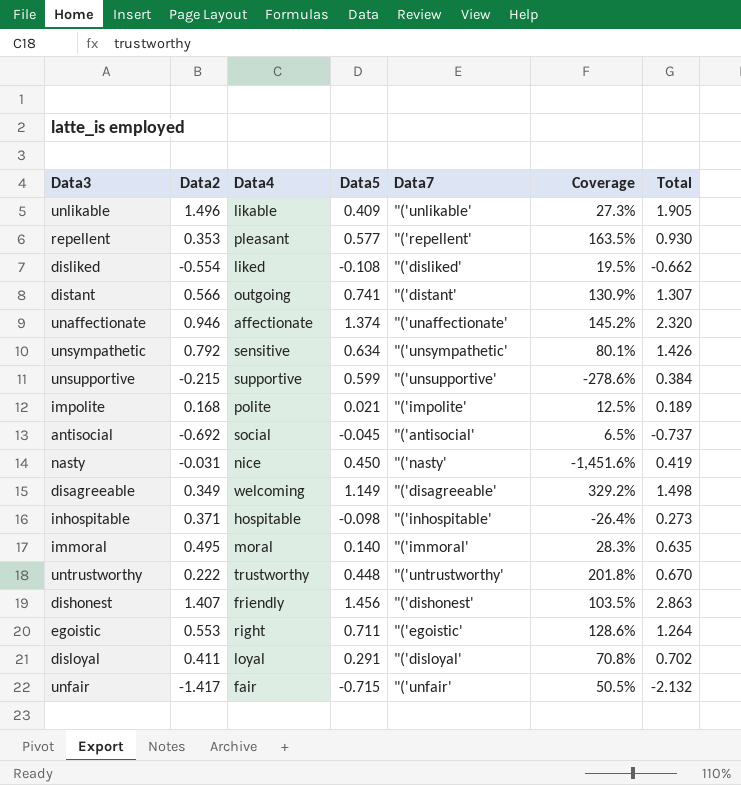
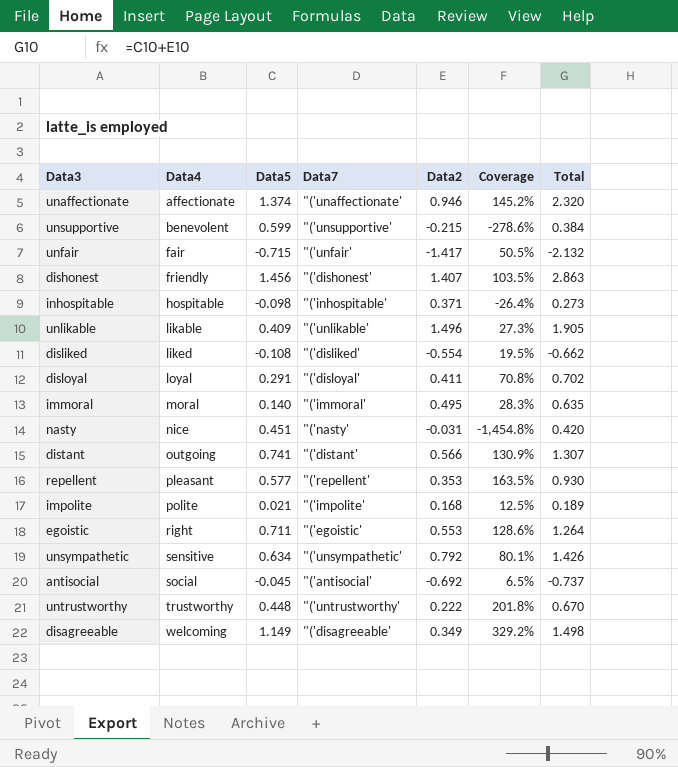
row order: none -> Data4 ascending
column Data2 | position: 2 -> 5
unsupportive | Data4: supportive -> benevolent
nasty | Data5: 0.450 -> 0.451
nasty | Coverage: -1,451.6% -> -1,454.8%
nasty | Total: 0.419 -> 0.420

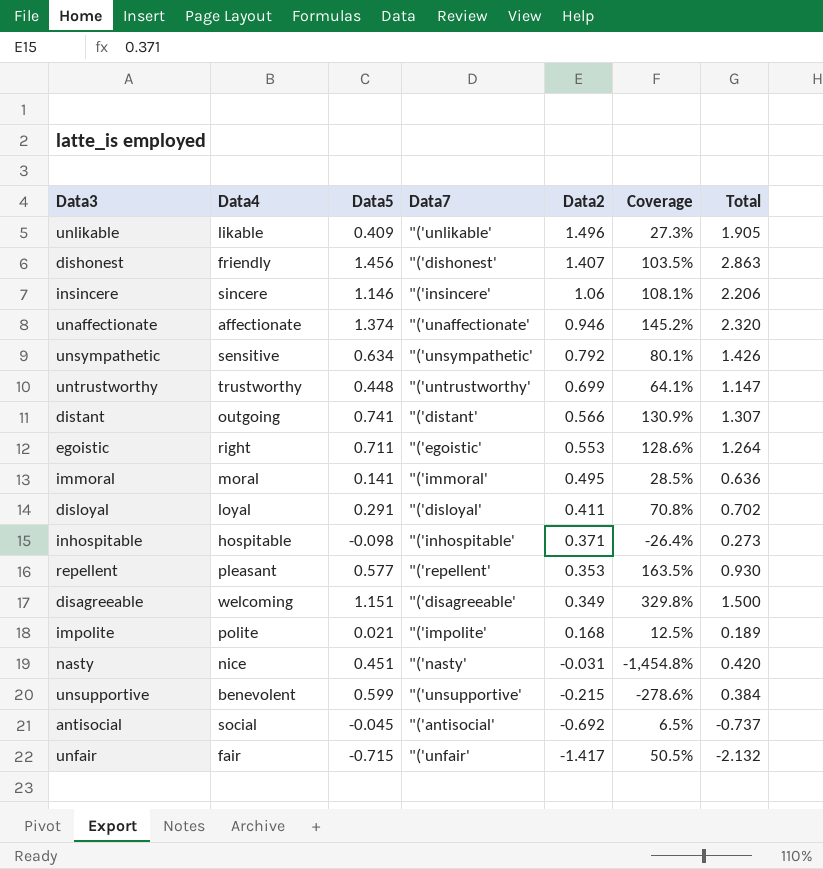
row order: Data4 ascending -> Data2 descending
row disliked: liked | -0.108 | "('disliked' | -0.554 | 19.5% | -0.662 -> none
row insincere: none -> sincere | 1.146 | "('insincere' | 1.06 | 108.1% | 2.206
untrustworthy | Data2: 0.222 -> 0.699
untrustworthy | Coverage: 201.8% -> 64.1%
untrustworthy | Total: 0.670 -> 1.147
immoral | Data5: 0.140 -> 0.141
immoral | Coverage: 28.3% -> 28.5%
immoral | Total: 0.635 -> 0.636
disagreeable | Data5: 1.149 -> 1.151
disagreeable | Coverage: 329.2% -> 329.8%
disagreeable | Total: 1.498 -> 1.500

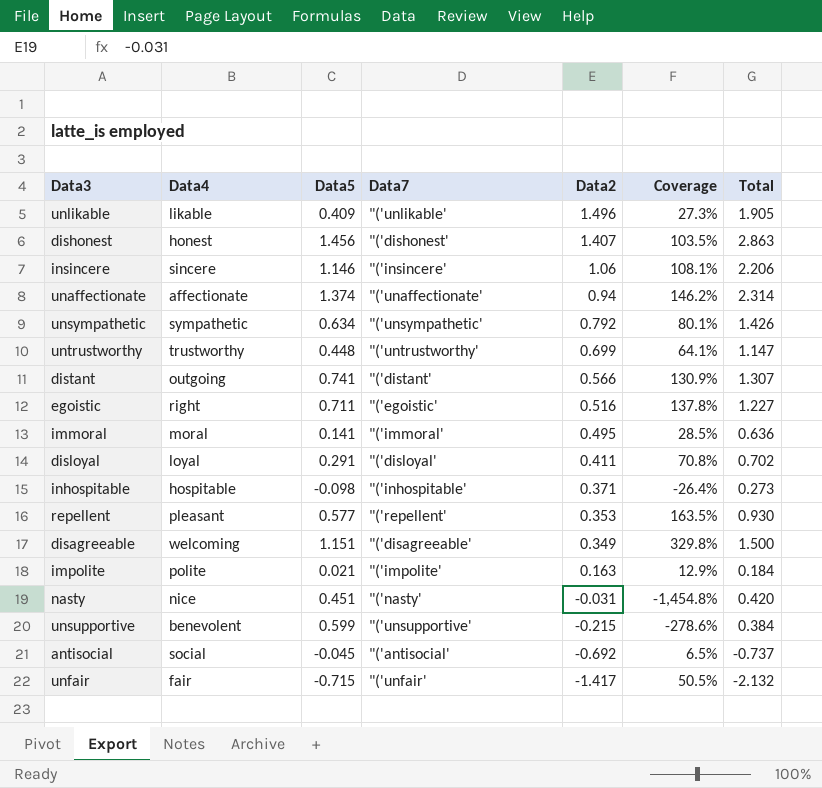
dishonest | Data4: friendly -> honest
unaffectionate | Data2: 0.946 -> 0.94
unaffectionate | Coverage: 145.2% -> 146.2%
unaffectionate | Total: 2.320 -> 2.314
unsympathetic | Data4: sensitive -> sympathetic
egoistic | Data2: 0.553 -> 0.516
egoistic | Coverage: 128.6% -> 137.8%
egoistic | Total: 1.264 -> 1.227
impolite | Data2: 0.168 -> 0.163
impolite | Coverage: 12.5% -> 12.9%
impolite | Total: 0.189 -> 0.184

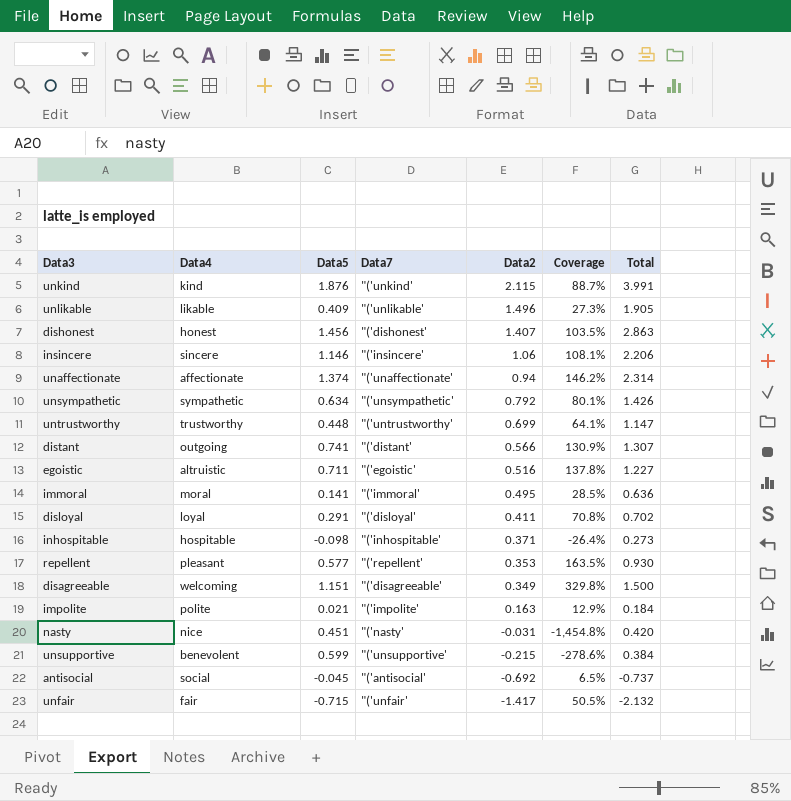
row unkind: none -> kind | 1.876 | "('unkind' | 2.115 | 88.7% | 3.991
egoistic | Data4: right -> altruistic

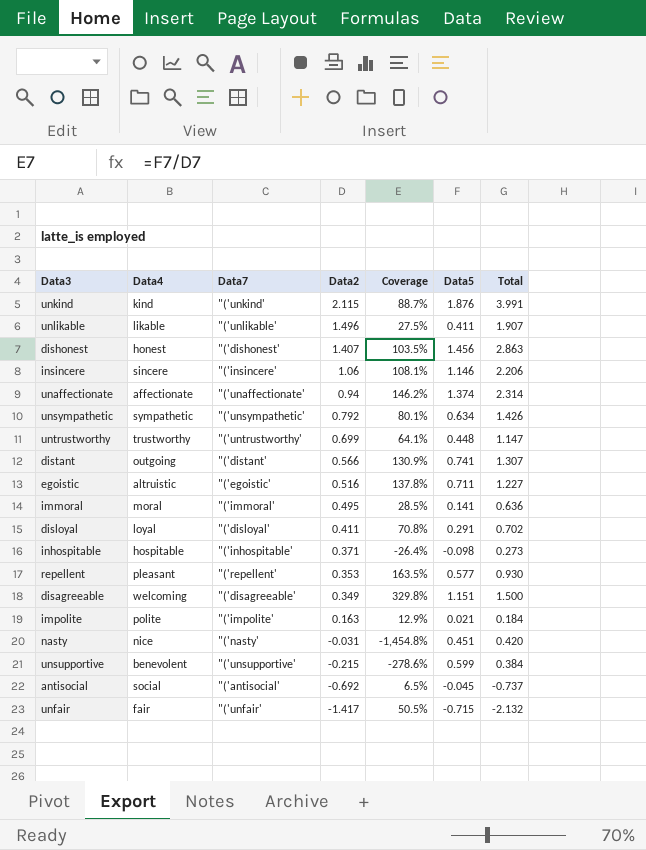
column Data5 | position: 3 -> 6
unlikable | Coverage: 27.3% -> 27.5%
unlikable | Data5: 0.409 -> 0.411
unlikable | Total: 1.905 -> 1.907

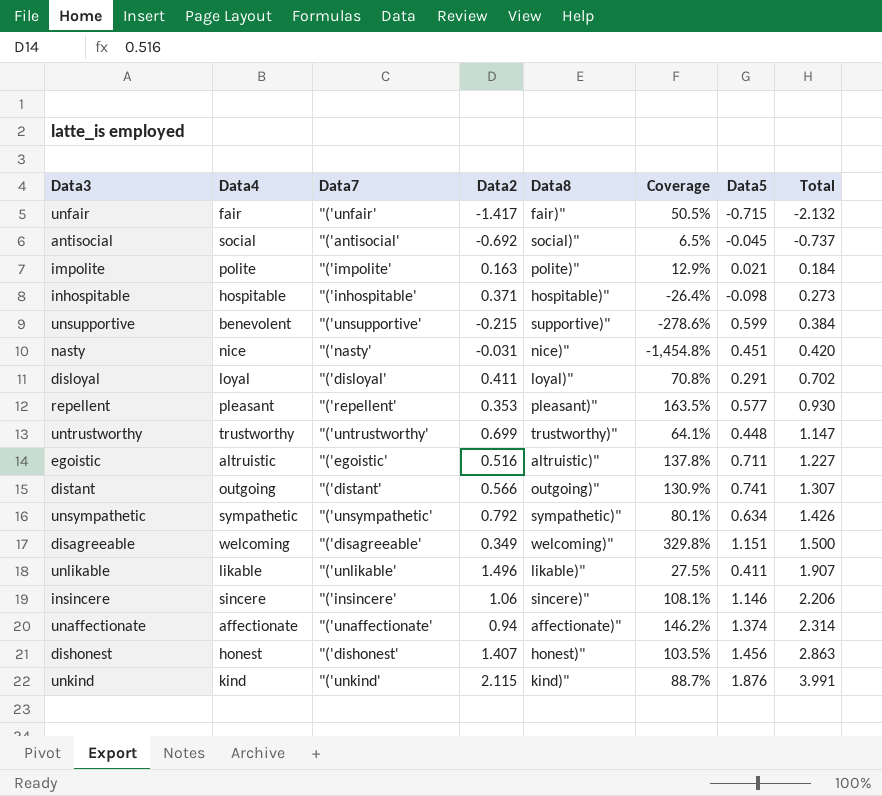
row order: Data2 descending -> Total ascending
column Data8 | position: none -> 5
row immoral: moral | "('immoral' | 0.495 | 28.5% | 0.141 | 0.636 -> none

